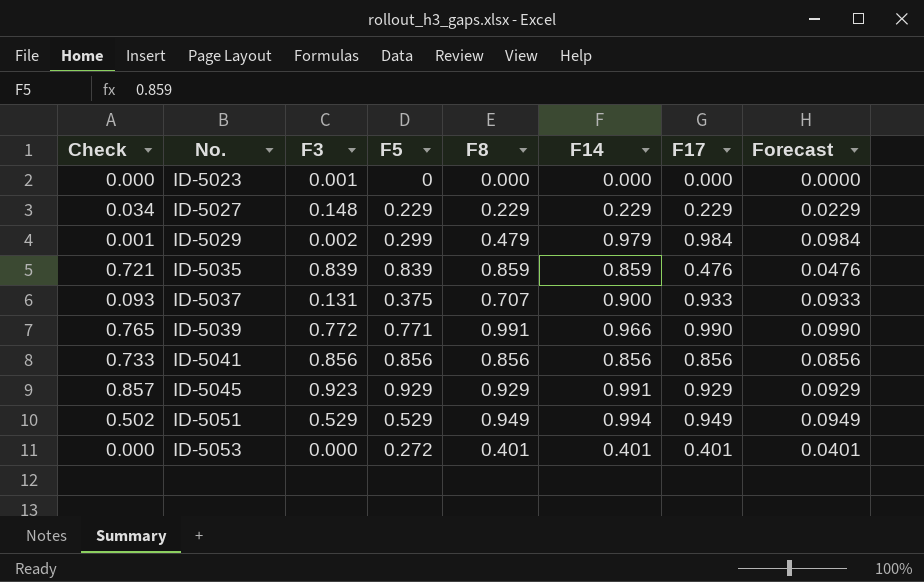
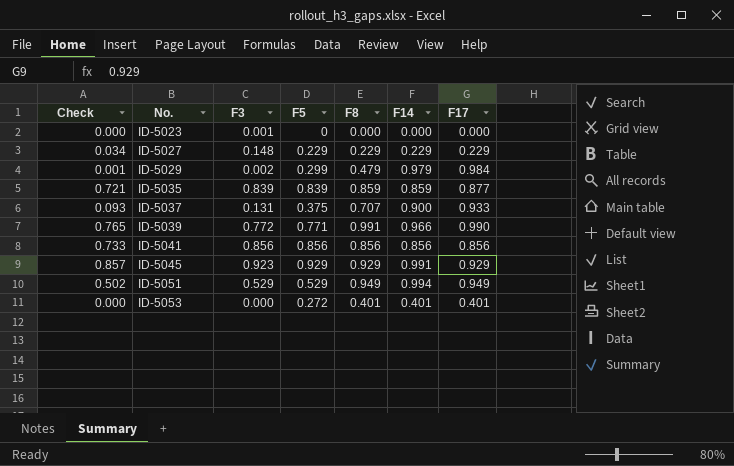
column Forecast | formula: [F17] * 0.1 -> none
ID-5035 | F17: 0.476 -> 0.877

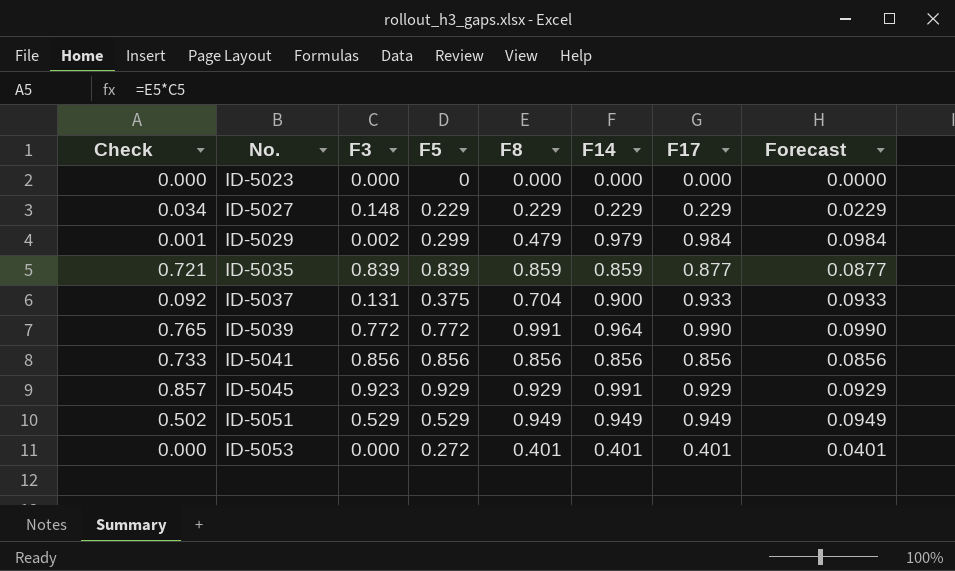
column Forecast | formula: none -> [F17] * 0.1
ID-5023 | F3: 0.001 -> 0.000
ID-5037 | Check: 0.093 -> 0.092
ID-5037 | F8: 0.707 -> 0.704
ID-5039 | F5: 0.771 -> 0.772
ID-5039 | F14: 0.966 -> 0.964
ID-5051 | F14: 0.994 -> 0.949

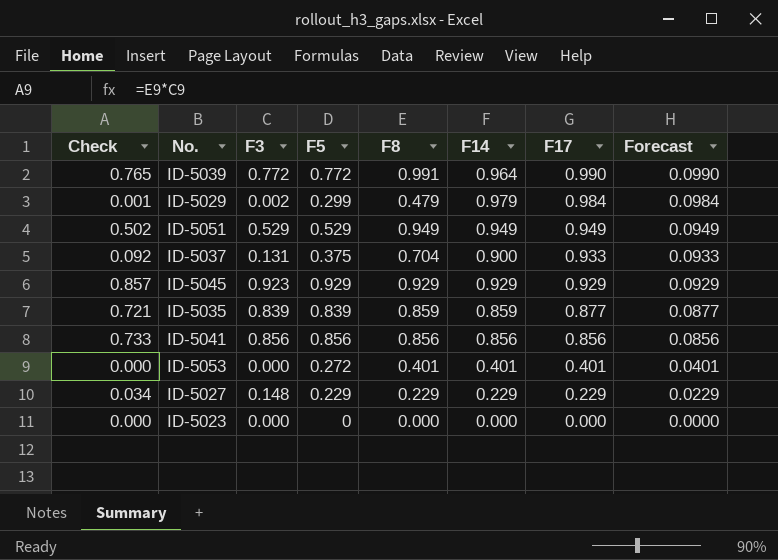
row order: No. ascending -> F17 descending
ID-5045 | F14: 0.991 -> 0.929

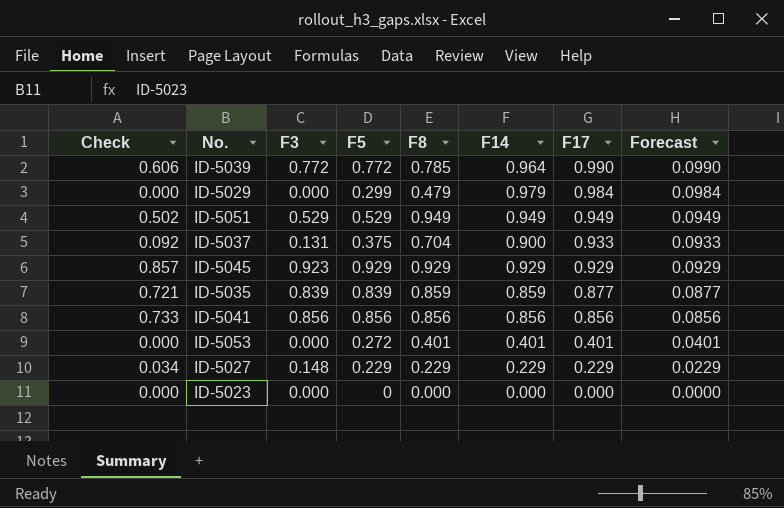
ID-5039 | Check: 0.765 -> 0.606
ID-5039 | F8: 0.991 -> 0.785
ID-5029 | Check: 0.001 -> 0.000
ID-5029 | F3: 0.002 -> 0.000

